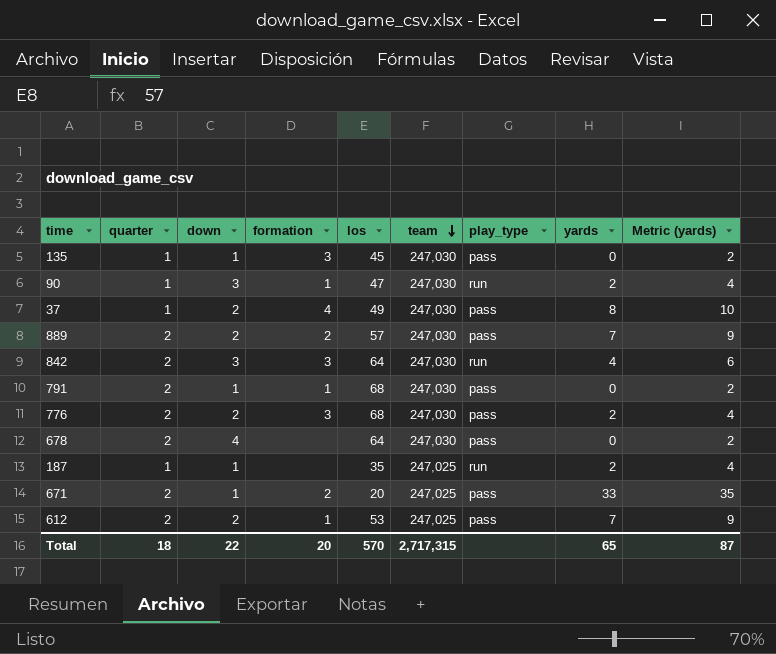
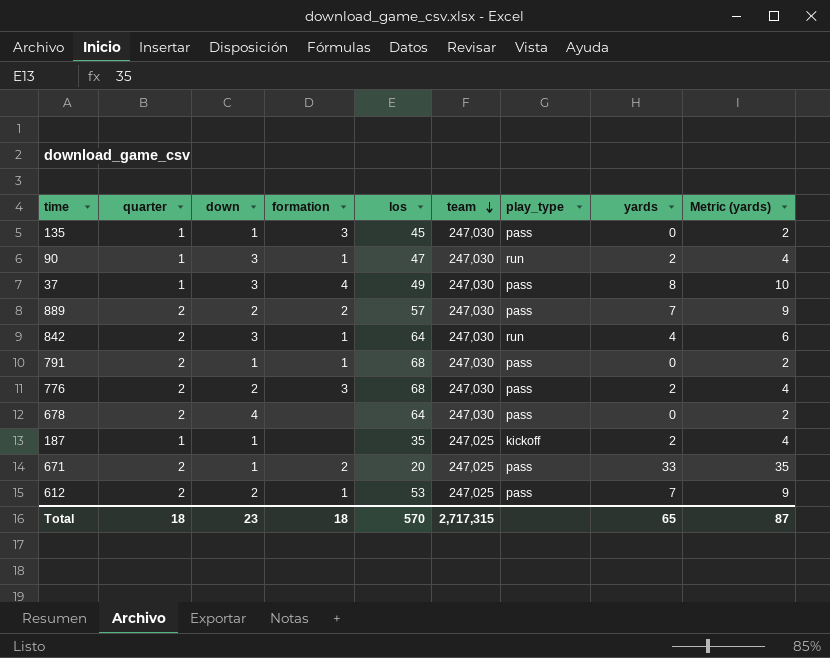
37 | down: 2 -> 3
842 | formation: 3 -> 1
187 | play_type: run -> kickoff
Total | down: 22 -> 23
Total | formation: 20 -> 18

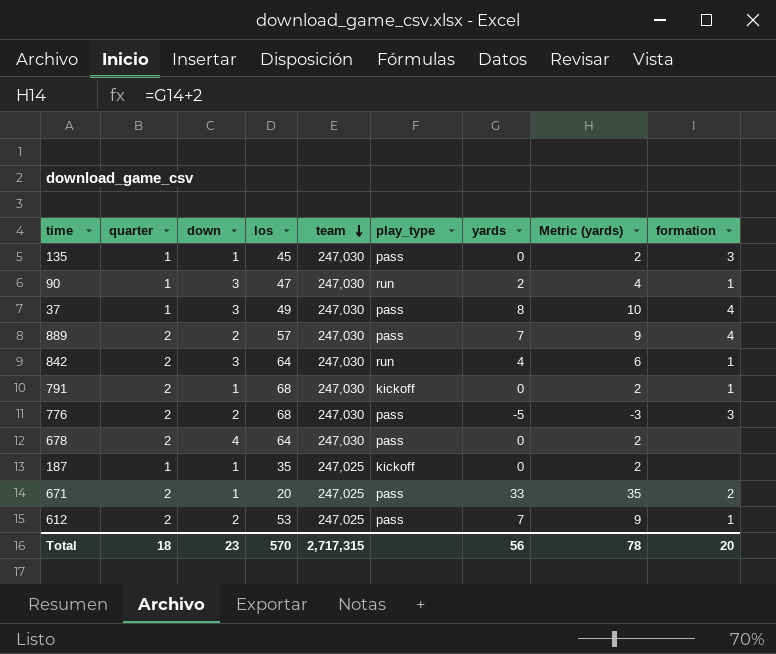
column formation | position: 4 -> 9
889 | formation: 2 -> 4
791 | play_type: pass -> kickoff
776 | yards: 2 -> -5
776 | Metric (yards): 4 -> -3
187 | yards: 2 -> 0
187 | Metric (yards): 4 -> 2
Total | yards: 65 -> 56
Total | Metric (yards): 87 -> 78
Total | formation: 18 -> 20

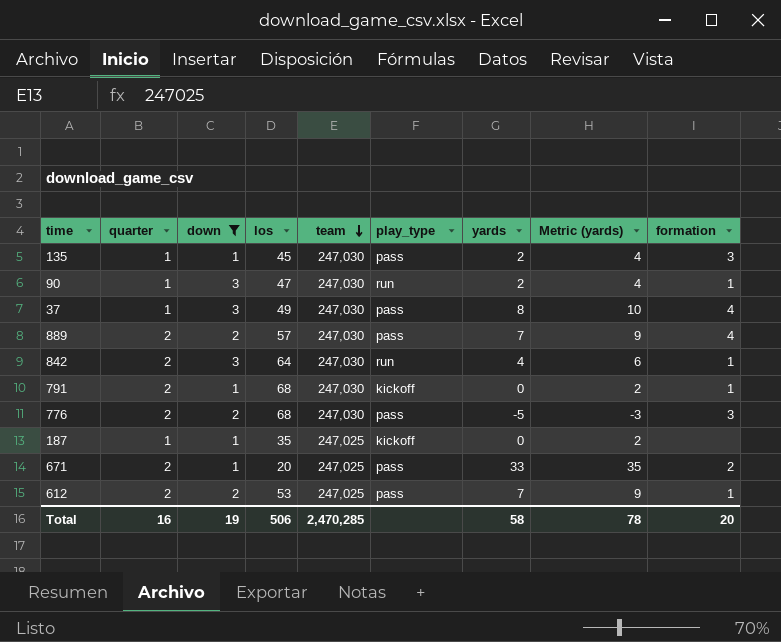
filter: none -> down != 4
135 | yards: 0 -> 2
135 | Metric (yards): 2 -> 4
Total | quarter: 18 -> 16
Total | down: 23 -> 19
Total | los: 570 -> 506
Total | team: 2,717,315 -> 2,470,285
Total | yards: 56 -> 58

